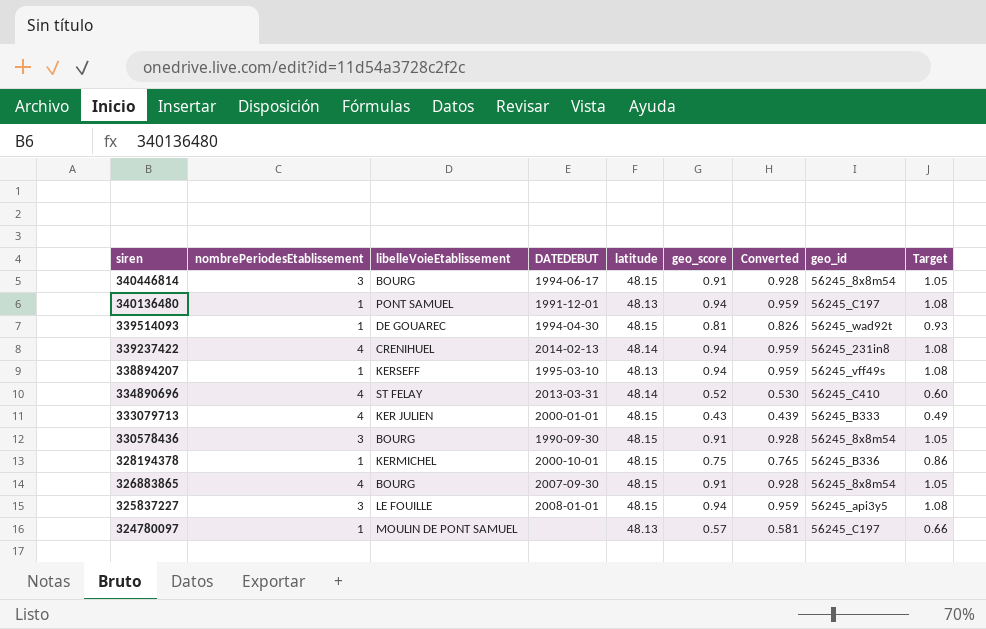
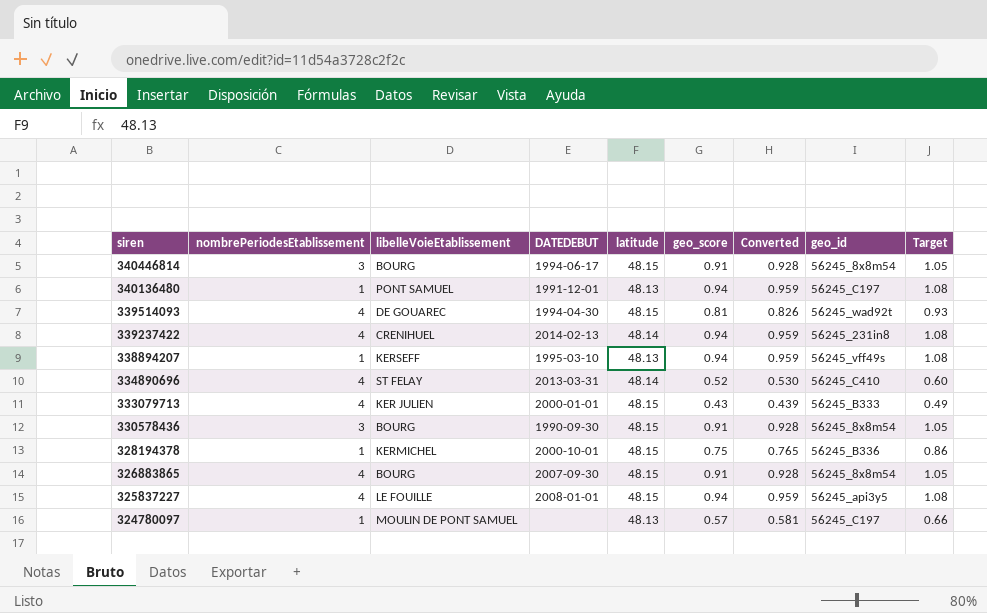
339514093 | nombrePeriodesEtablissement: 1 -> 4
325837227 | nombrePeriodesEtablissement: 3 -> 4

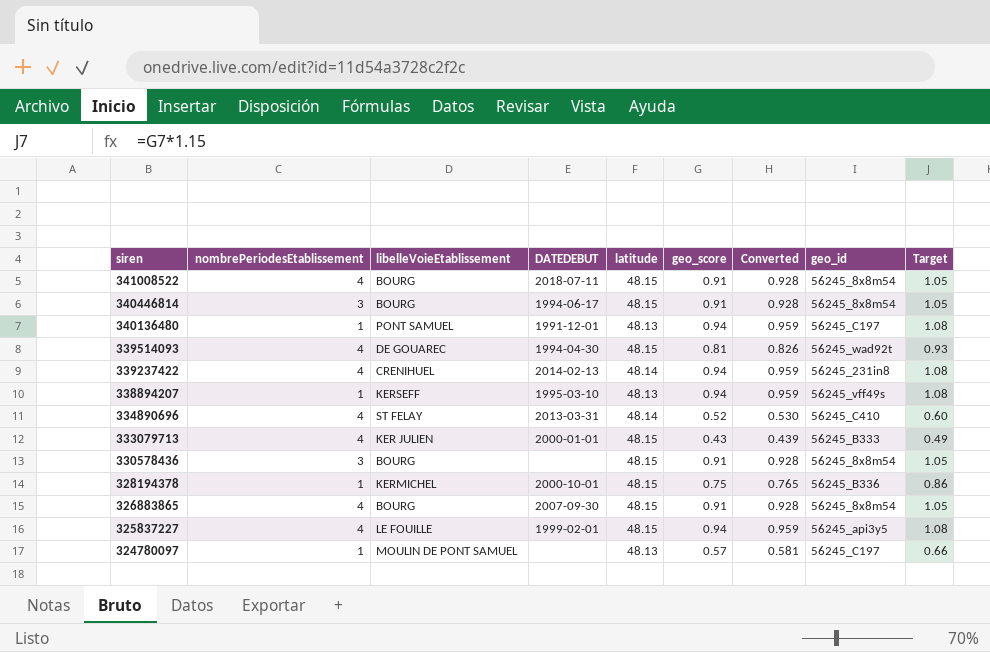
row 341008522: none -> 4 | BOURG | 2018-07-11 | 48.15 | 0.91 | 0.928 | 56245_8x8m54 | 1.05
330578436 | DATEDEBUT: 1990-09-30 -> none
325837227 | DATEDEBUT: 2008-01-01 -> 1999-02-01

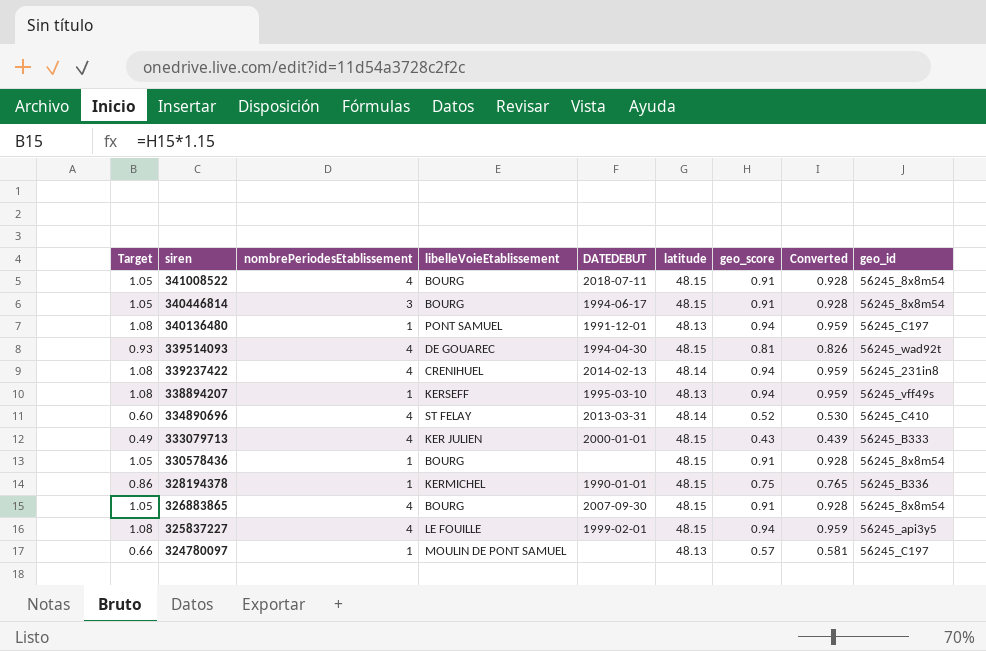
column Target | position: 9 -> 1
330578436 | nombrePeriodesEtablissement: 3 -> 1
328194378 | DATEDEBUT: 2000-10-01 -> 1990-01-01

